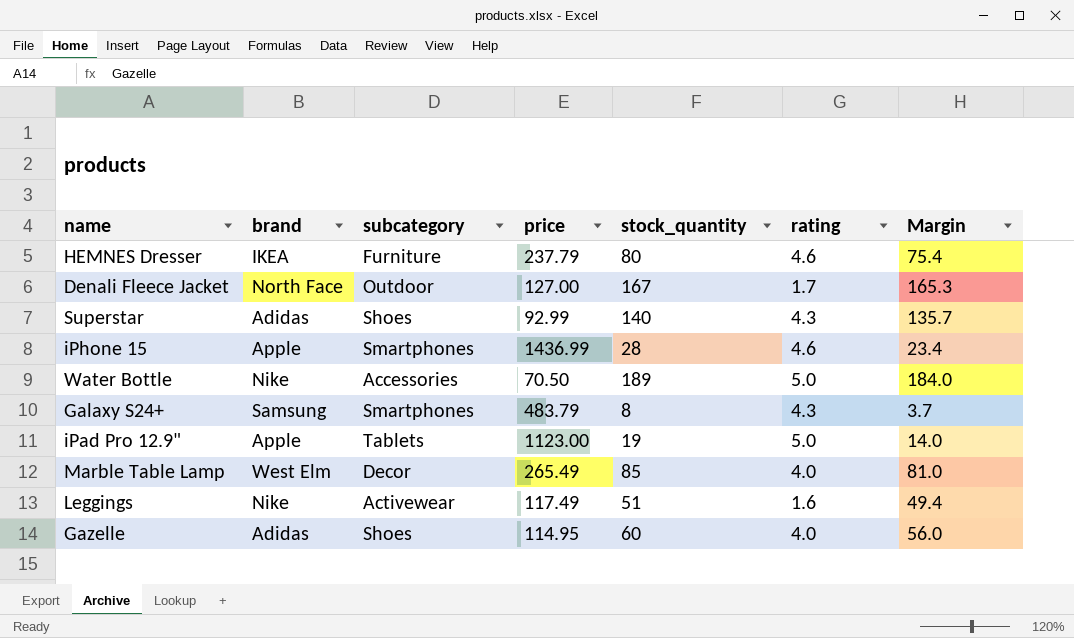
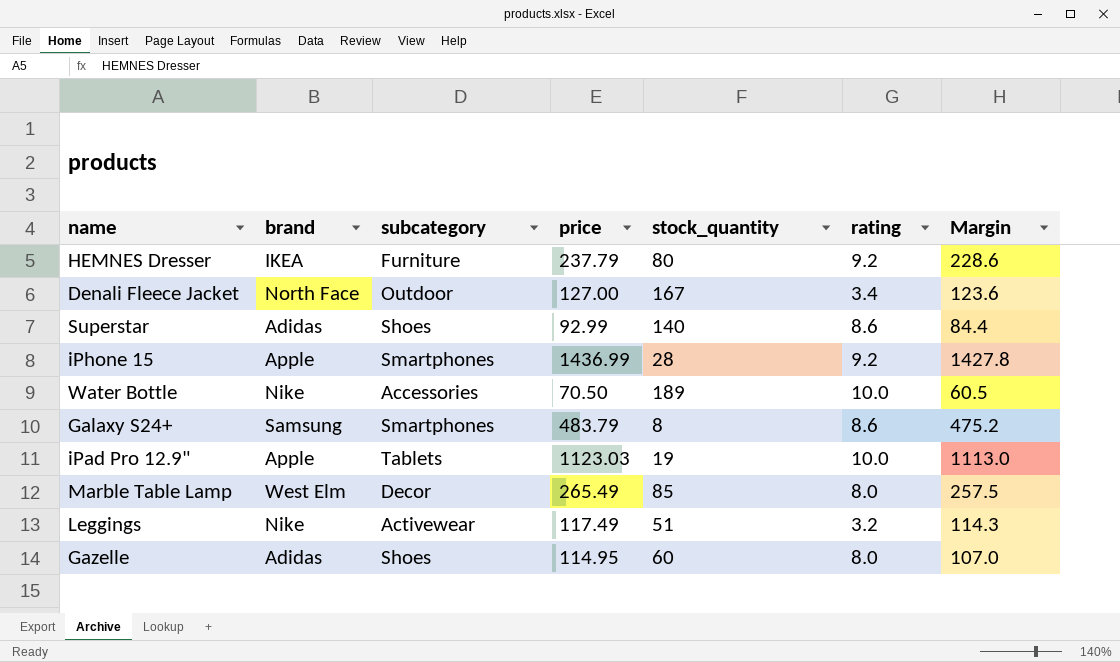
column Margin | formula: [stock_quantity] - [rating] -> [price] - [rating]
HEMNES Dresser | rating: 4.6 -> 9.2
Denali Fleece Jacket | rating: 1.7 -> 3.4
Superstar | rating: 4.3 -> 8.6
iPhone 15 | rating: 4.6 -> 9.2
Water Bottle | rating: 5.0 -> 10.0
Galaxy S24+ | rating: 4.3 -> 8.6
iPad Pro 12.9" | price: 1123.00 -> 1123.03
iPad Pro 12.9" | rating: 5.0 -> 10.0
Marble Table Lamp | rating: 4.0 -> 8.0
Leggings | rating: 1.6 -> 3.2
Gazelle | rating: 4.0 -> 8.0

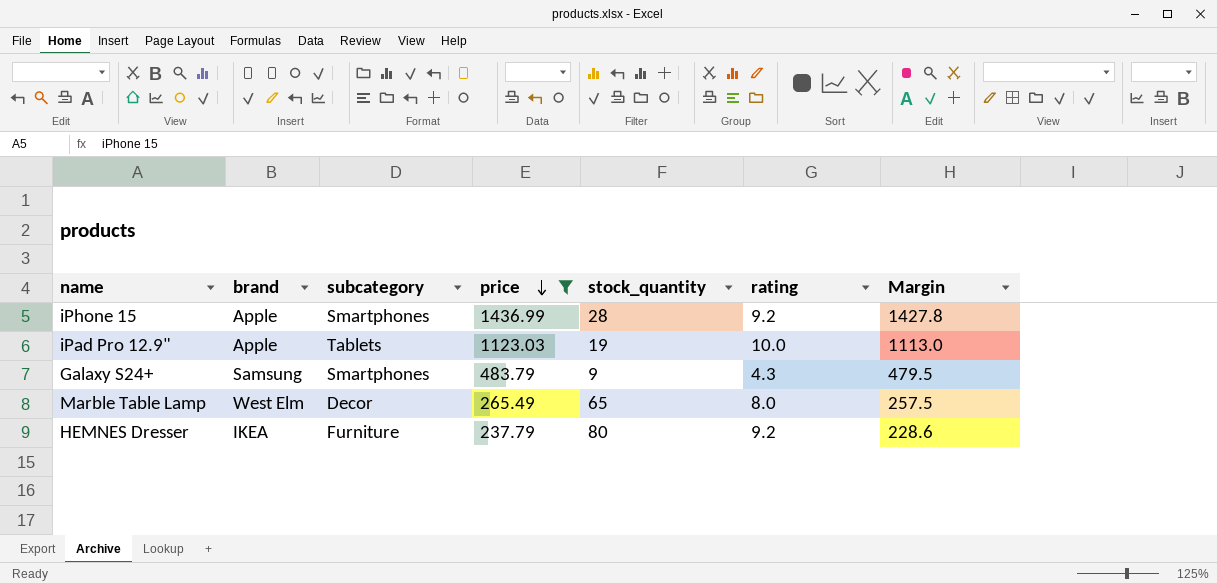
filter: none -> price >= 237.79
row order: none -> price descending
Galaxy S24+ | stock_quantity: 8 -> 9
Galaxy S24+ | rating: 8.6 -> 4.3
Galaxy S24+ | Margin: 475.2 -> 479.5
Marble Table Lamp | stock_quantity: 85 -> 65

